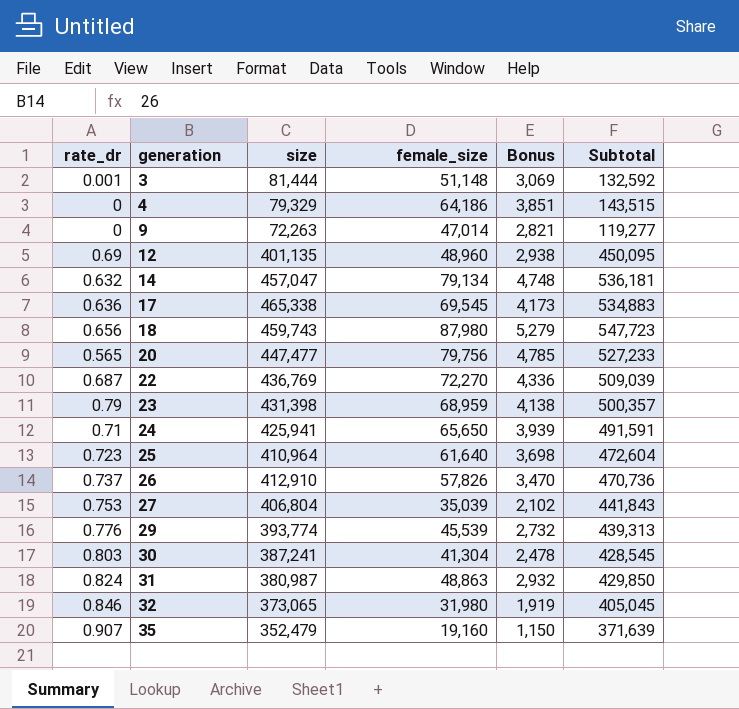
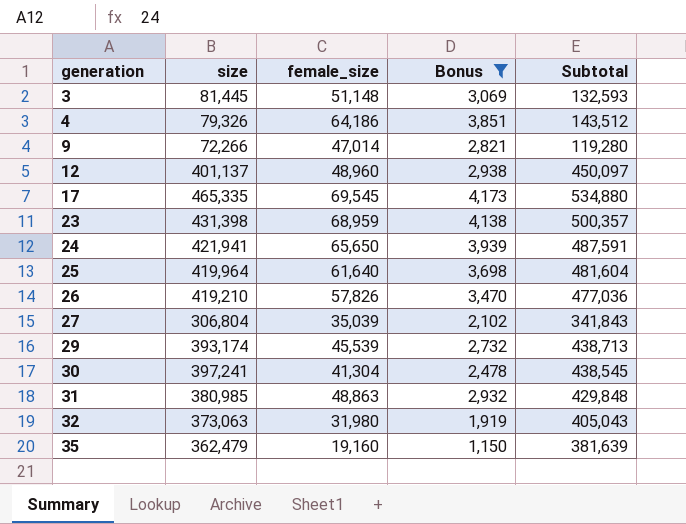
filter: none -> Bonus <= 4,173
column rate_dr | position: 1 -> none
3 | size: 81,444 -> 81,445
3 | Subtotal: 132,592 -> 132,593
4 | size: 79,329 -> 79,326
4 | Subtotal: 143,515 -> 143,512
9 | size: 72,263 -> 72,266
9 | Subtotal: 119,277 -> 119,280
12 | size: 401,135 -> 401,137
12 | Subtotal: 450,095 -> 450,097
17 | size: 465,338 -> 465,335
17 | Subtotal: 534,883 -> 534,880
24 | size: 425,941 -> 421,941
24 | Subtotal: 491,591 -> 487,591
25 | size: 410,964 -> 419,964
25 | Subtotal: 472,604 -> 481,604
26 | size: 412,910 -> 419,210
26 | Subtotal: 470,736 -> 477,036
27 | size: 406,804 -> 306,804
27 | Subtotal: 441,843 -> 341,843
29 | size: 393,774 -> 393,174
29 | Subtotal: 439,313 -> 438,713
30 | size: 387,241 -> 397,241
30 | Subtotal: 428,545 -> 438,545
31 | size: 380,987 -> 380,985
31 | Subtotal: 429,850 -> 429,848
32 | size: 373,065 -> 373,063
32 | Subtotal: 405,045 -> 405,043
35 | size: 352,479 -> 362,479
35 | Subtotal: 371,639 -> 381,639

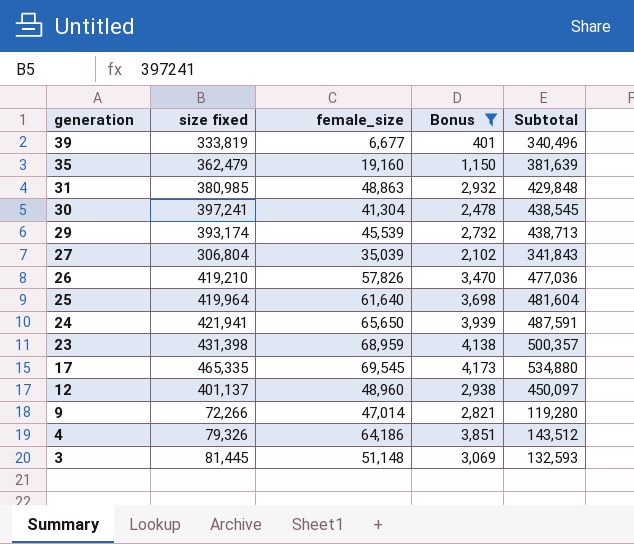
row order: generation ascending -> generation descending
column name: size -> size fixed
row 32: 373,063 | 31,980 | 1,919 | 405,043 -> none
row 39: none -> 333,819 | 6,677 | 401 | 340,496

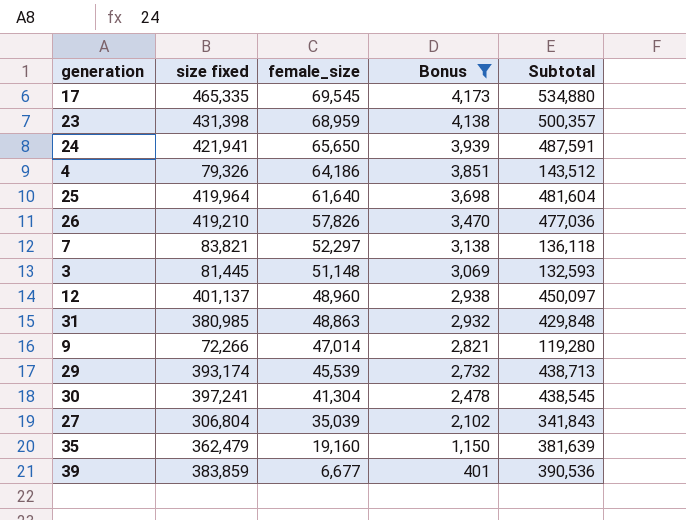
row order: generation descending -> female_size descending
row 7: none -> 83,821 | 52,297 | 3,138 | 136,118
39 | size fixed: 333,819 -> 383,859
39 | Subtotal: 340,496 -> 390,536

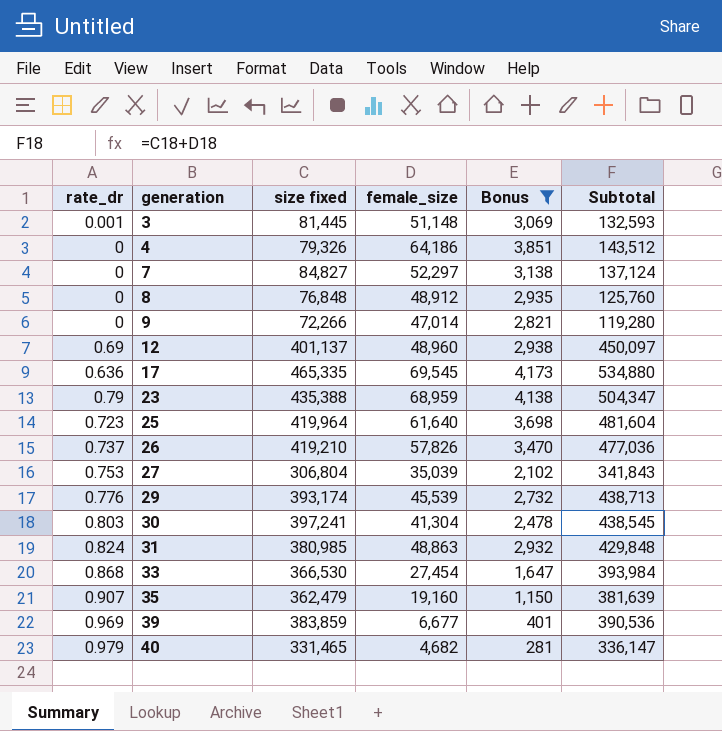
row order: female_size descending -> generation ascending
column rate_dr | position: none -> 1
row 24: 421,941 | 65,650 | 3,939 | 487,591 -> none
7 | size fixed: 83,821 -> 84,827
7 | Subtotal: 136,118 -> 137,124
row 8: none -> 0 | 76,848 | 48,912 | 2,935 | 125,760
23 | size fixed: 431,398 -> 435,388
23 | Subtotal: 500,357 -> 504,347
row 33: none -> 0.868 | 366,530 | 27,454 | 1,647 | 393,984
row 40: none -> 0.979 | 331,465 | 4,682 | 281 | 336,147

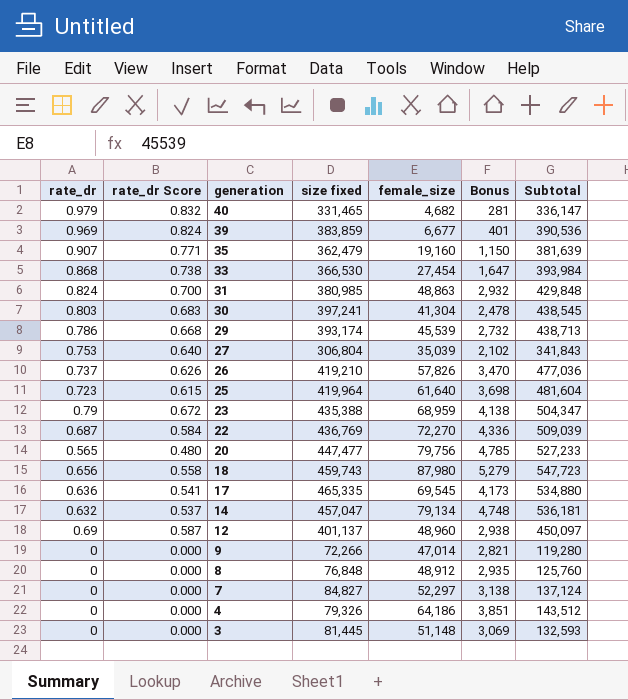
filter: Bonus <= 4,173 -> none
row order: generation ascending -> generation descending
column rate_dr Score | formula: none -> [rate_dr] * 0.85
29 | rate_dr: 0.776 -> 0.786
3 | rate_dr: 0.001 -> 0

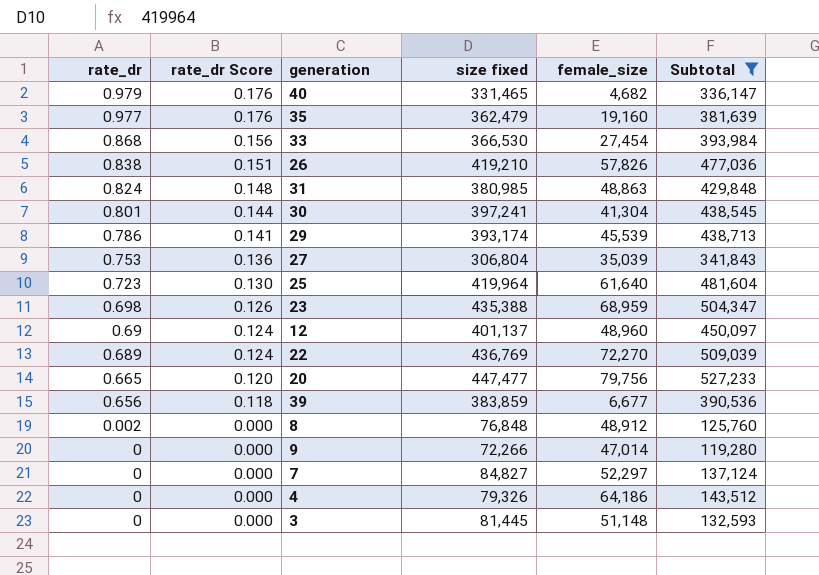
filter: none -> Subtotal <= 527,233
row order: generation descending -> rate_dr descending
column Bonus | formula: [female_size] * 0.06 -> none
column rate_dr Score | formula: [rate_dr] * 0.85 -> [rate_dr] * 0.18
35 | rate_dr: 0.907 -> 0.977
26 | rate_dr: 0.737 -> 0.838
30 | rate_dr: 0.803 -> 0.801
23 | rate_dr: 0.79 -> 0.698
22 | rate_dr: 0.687 -> 0.689
20 | rate_dr: 0.565 -> 0.665
39 | rate_dr: 0.969 -> 0.656
8 | rate_dr: 0 -> 0.002

